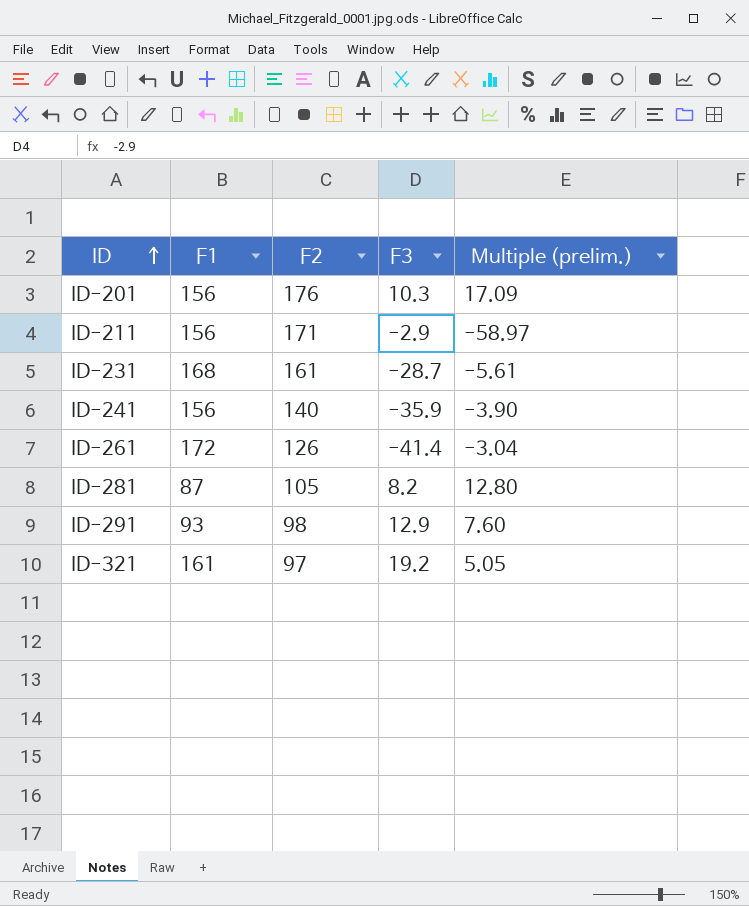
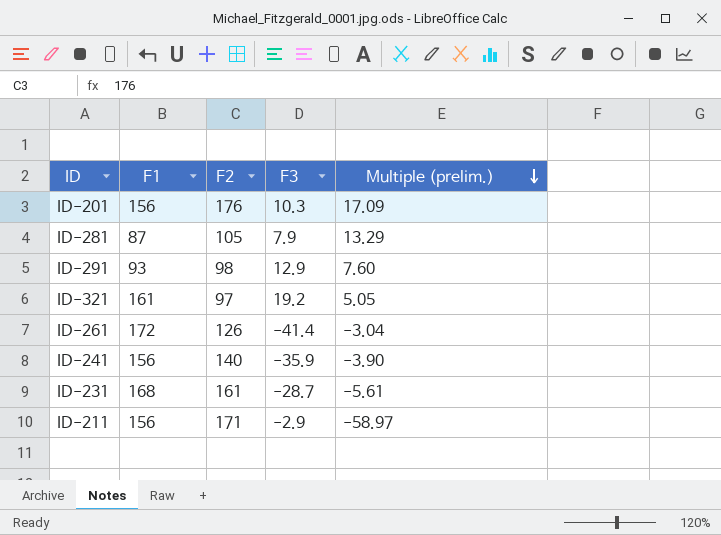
row order: ID ascending -> Multiple (prelim.) descending
ID-281 | F3: 8.2 -> 7.9
ID-281 | Multiple (prelim.): 12.80 -> 13.29

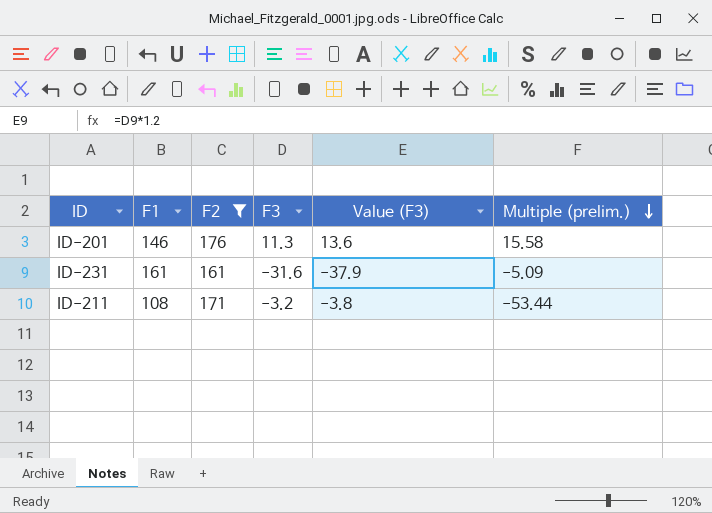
filter: none -> F2 >= 161
column Value (F3) | formula: none -> [F3] * 1.2
ID-201 | F1: 156 -> 146
ID-201 | F3: 10.3 -> 11.3
ID-201 | Multiple (prelim.): 17.09 -> 15.58
ID-231 | F1: 168 -> 161
ID-231 | F3: -28.7 -> -31.6
ID-231 | Multiple (prelim.): -5.61 -> -5.09
ID-211 | F1: 156 -> 108
ID-211 | F3: -2.9 -> -3.2
ID-211 | Multiple (prelim.): -58.97 -> -53.44

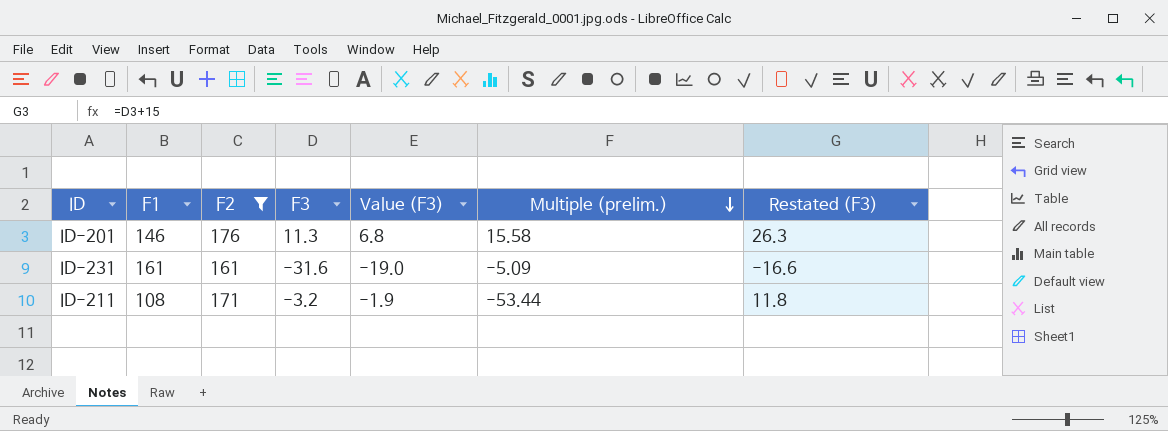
column Value (F3) | formula: [F3] * 1.2 -> [F3] * 0.6
column Restated (F3) | formula: none -> [F3] + 15

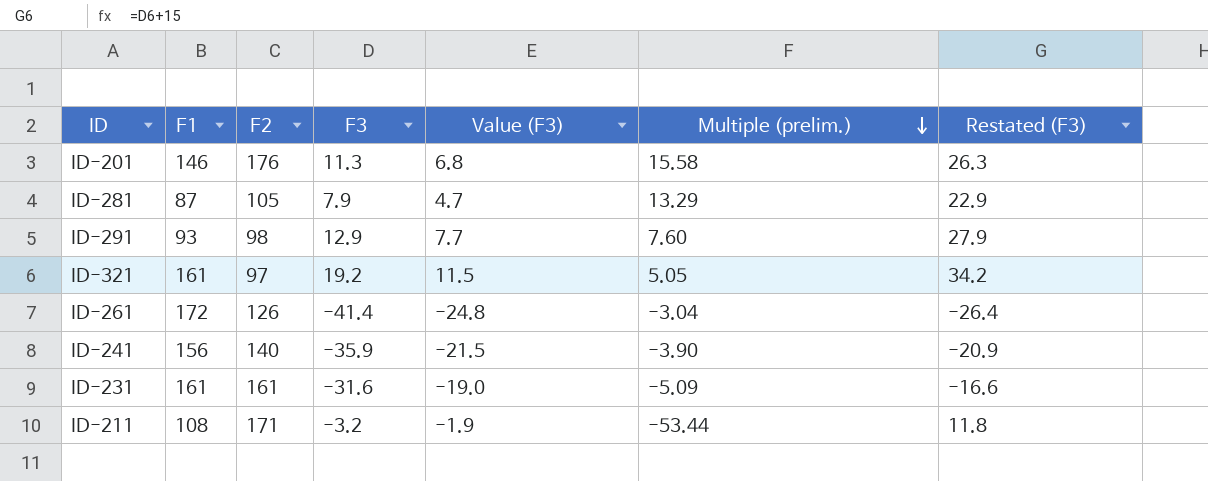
filter: F2 >= 161 -> none

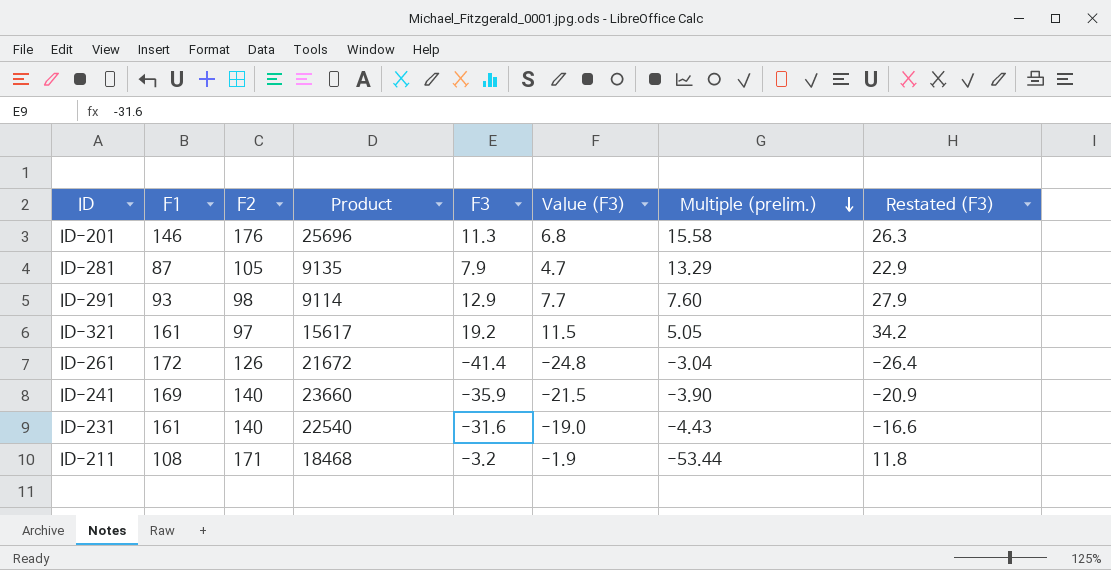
column Product | formula: none -> [F1] * [F2]
ID-241 | F1: 156 -> 169
ID-231 | F2: 161 -> 140
ID-231 | Multiple (prelim.): -5.09 -> -4.43

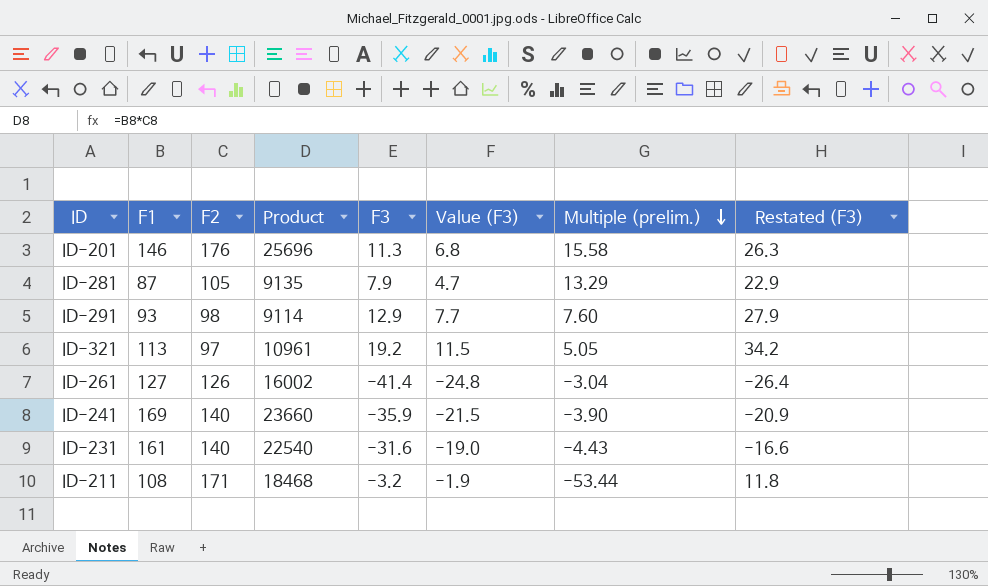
ID-321 | F1: 161 -> 113
ID-321 | Product: 15617 -> 10961
ID-261 | F1: 172 -> 127
ID-261 | Product: 21672 -> 16002

